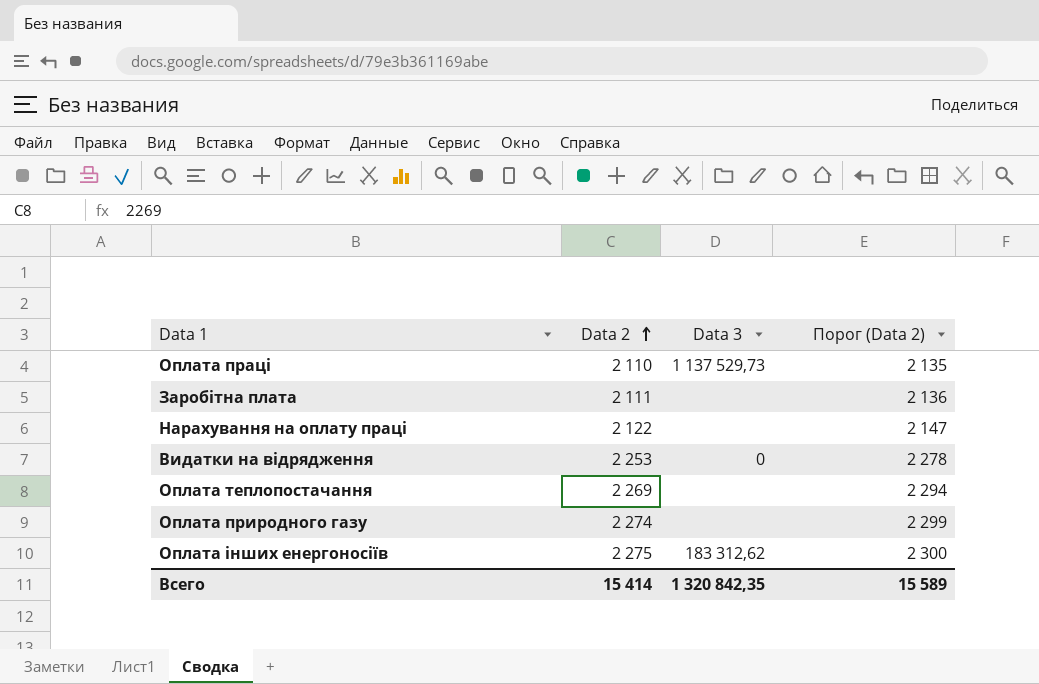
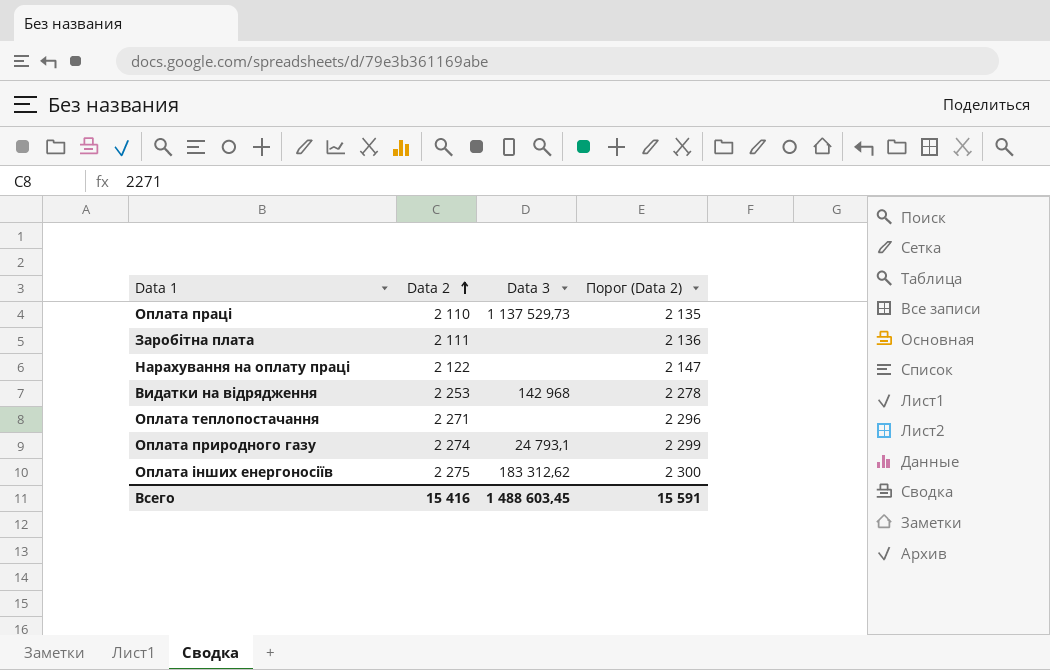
Видатки на відрядження | Data 3: 0 -> 142 968
Оплата теплопостачання | Data 2: 2 269 -> 2 271
Оплата теплопостачання | Порог (Data 2): 2 294 -> 2 296
Оплата природного газу | Data 3: none -> 24 793,1
Всего | Data 2: 15 414 -> 15 416
Всего | Data 3: 1 320 842,35 -> 1 488 603,45
Всего | Порог (Data 2): 15 589 -> 15 591

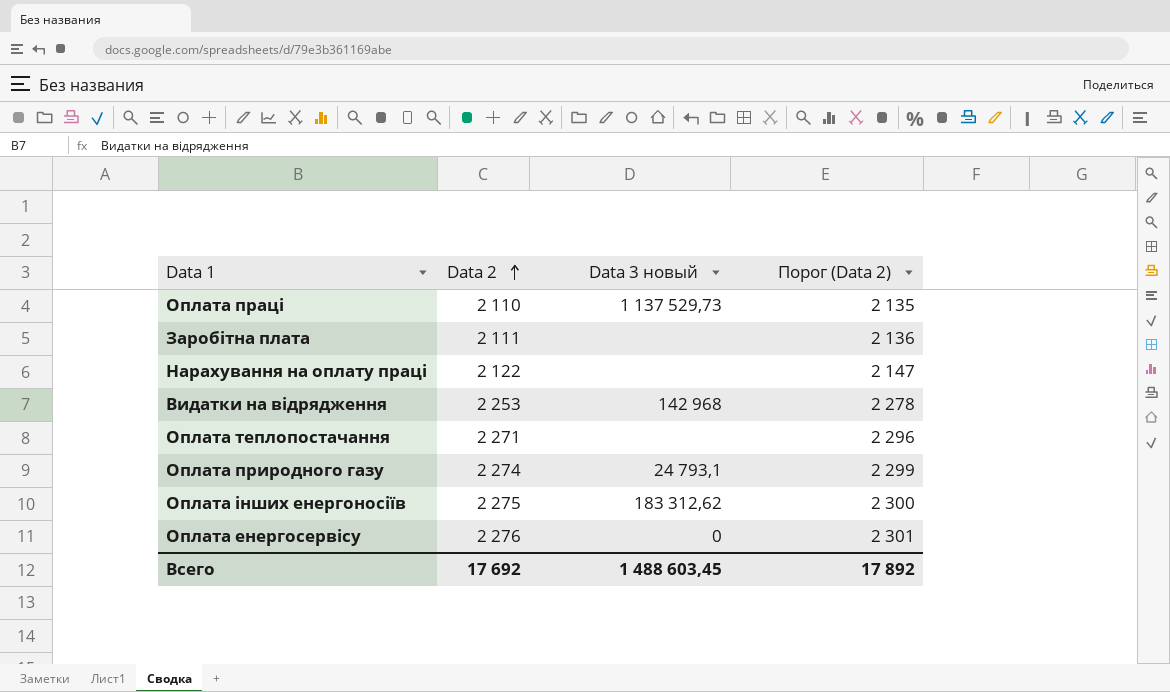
column name: Data 3 -> Data 3 новый
row Оплата енергосервісу: none -> 2 276 | 0 | 2 301
Всего | Data 2: 15 416 -> 17 692
Всего | Порог (Data 2): 15 591 -> 17 892

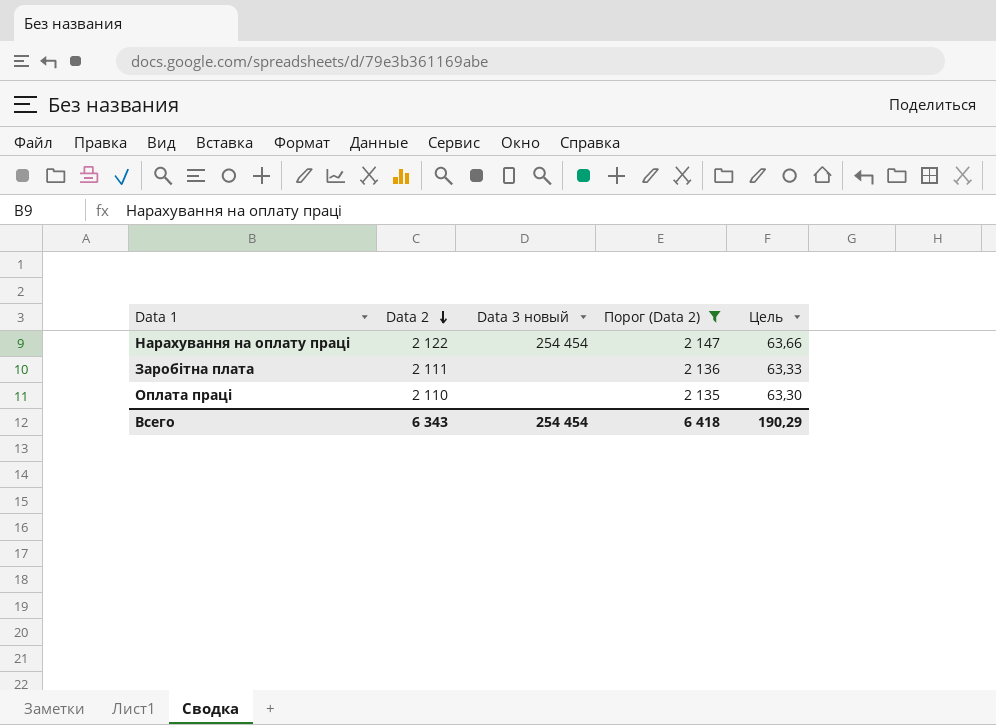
filter: none -> Порог (Data 2) <= 2 147
row order: Data 2 ascending -> Data 2 descending
column Цель | formula: none -> [Data 2] * 0,03
Нарахування на оплату праці | Data 3 новый: none -> 254 454
Оплата праці | Data 3 новый: 1 137 529,73 -> none
Всего | Data 2: 17 692 -> 6 343
Всего | Data 3 новый: 1 488 603,45 -> 254 454
Всего | Порог (Data 2): 17 892 -> 6 418

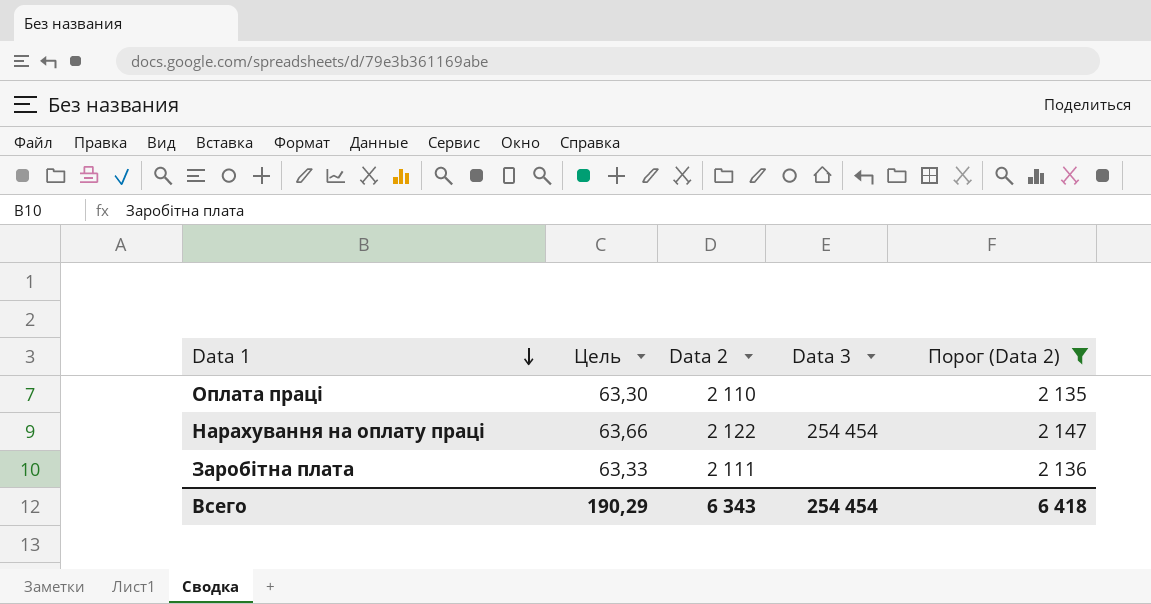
row order: Data 2 descending -> Data 1 descending
column Цель | position: 5 -> 2
column name: Data 3 новый -> Data 3

